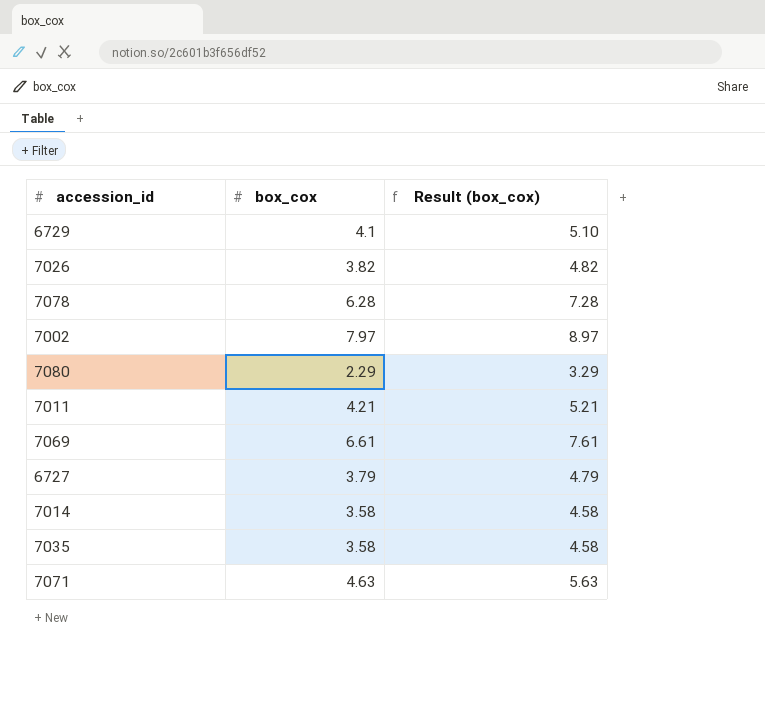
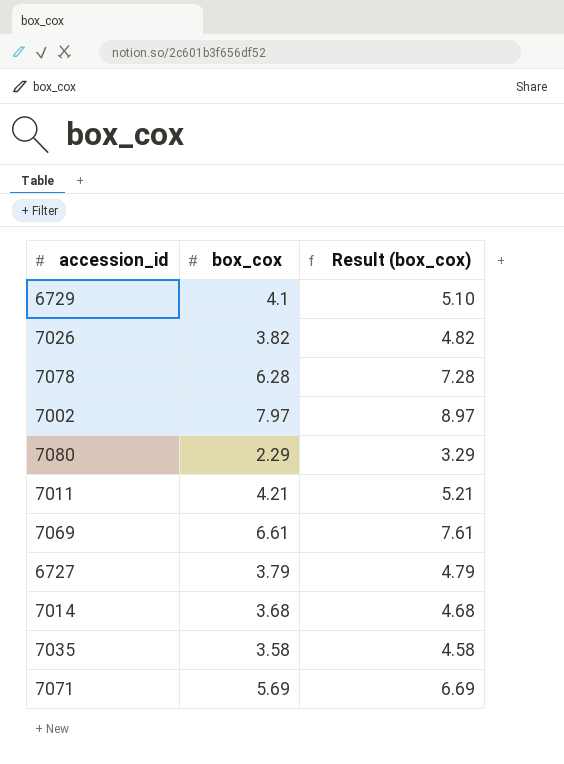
7014 | box_cox: 3.58 -> 3.68
7014 | Result (box_cox): 4.58 -> 4.68
7071 | box_cox: 4.63 -> 5.69
7071 | Result (box_cox): 5.63 -> 6.69

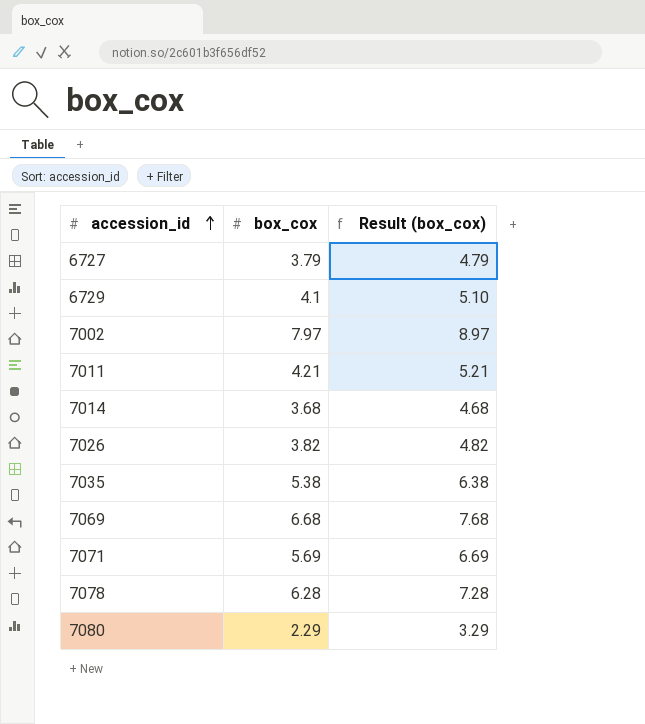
row order: none -> accession_id ascending
7035 | box_cox: 3.58 -> 5.38
7035 | Result (box_cox): 4.58 -> 6.38
7069 | box_cox: 6.61 -> 6.68
7069 | Result (box_cox): 7.61 -> 7.68

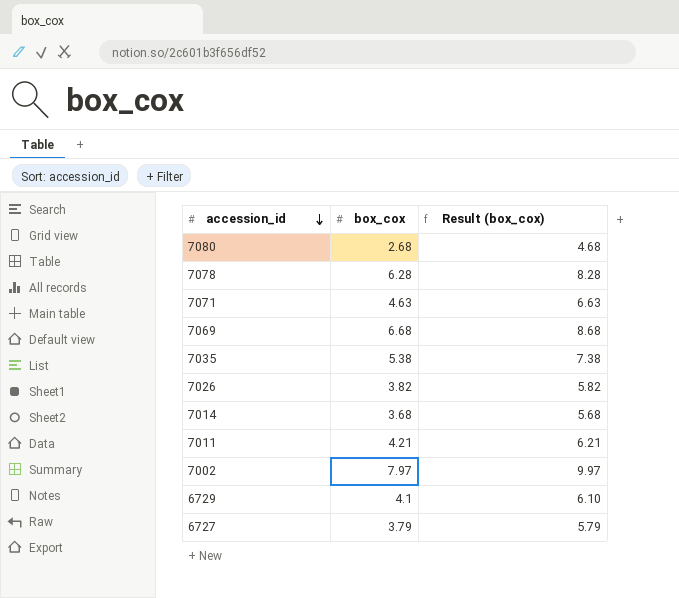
row order: accession_id ascending -> accession_id descending
column Result (box_cox) | formula: [box_cox] + 1 -> [box_cox] + 2
7080 | box_cox: 2.29 -> 2.68
7071 | box_cox: 5.69 -> 4.63

